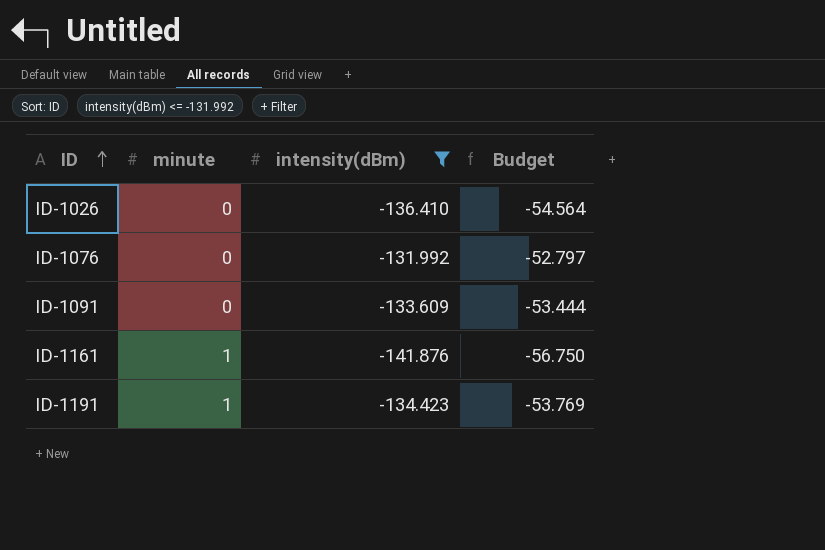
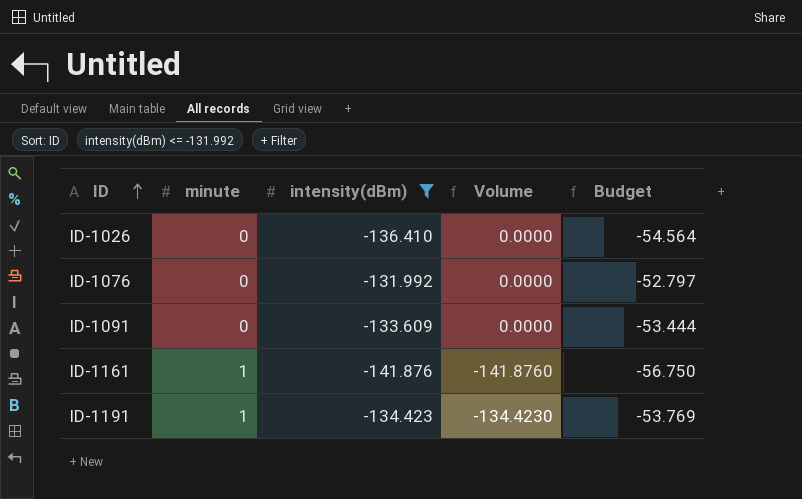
column Volume | formula: none -> [minute] * [intensity(dBm)]

